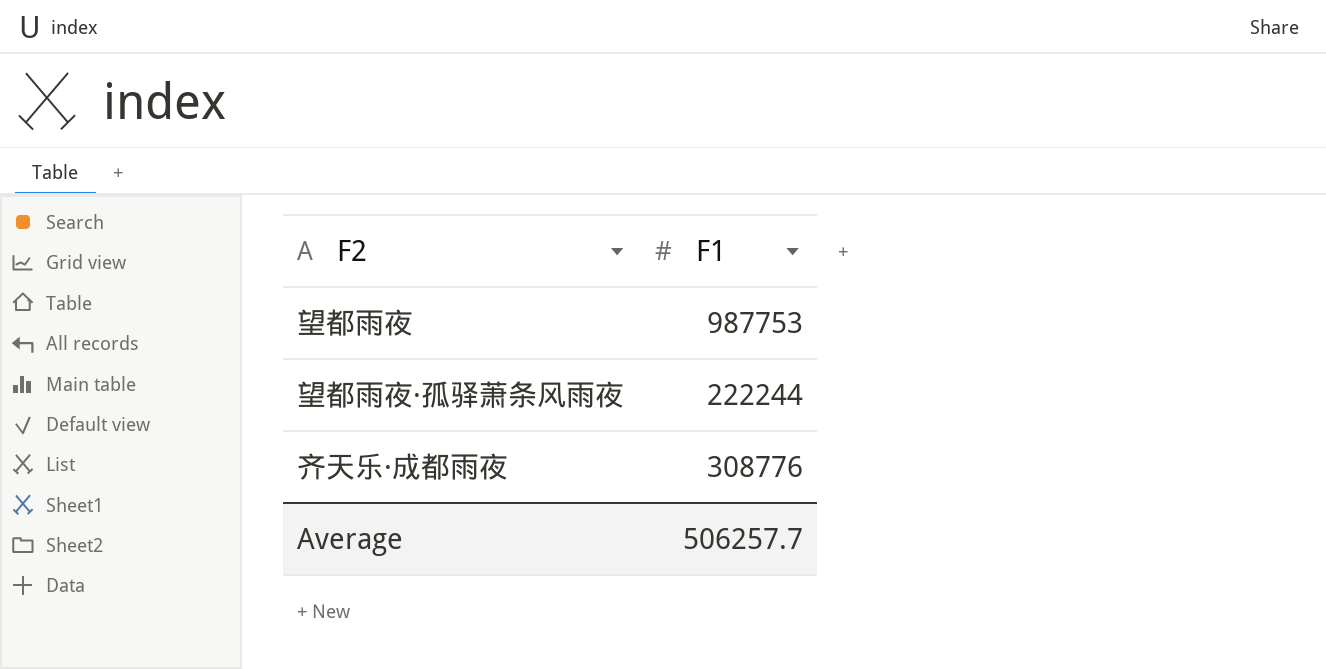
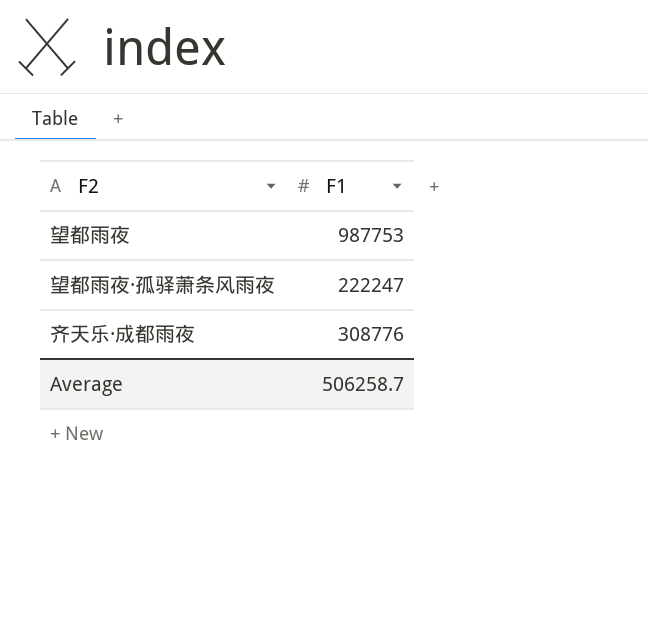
望都雨夜·孤驿萧条风雨夜 | F1: 222244 -> 222247
Average | F1: 506257.7 -> 506258.7

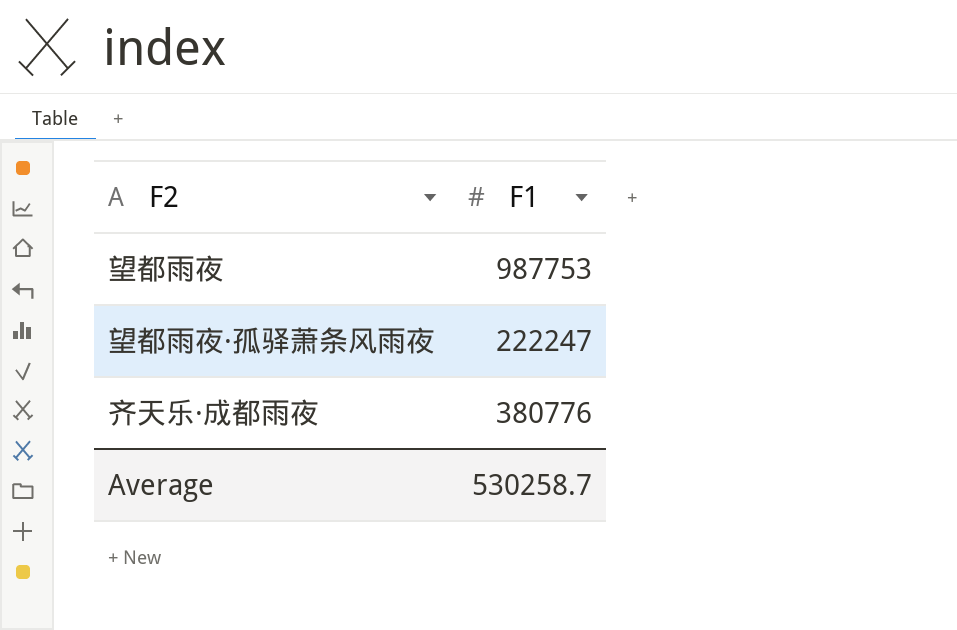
齐天乐·成都雨夜 | F1: 308776 -> 380776
Average | F1: 506258.7 -> 530258.7

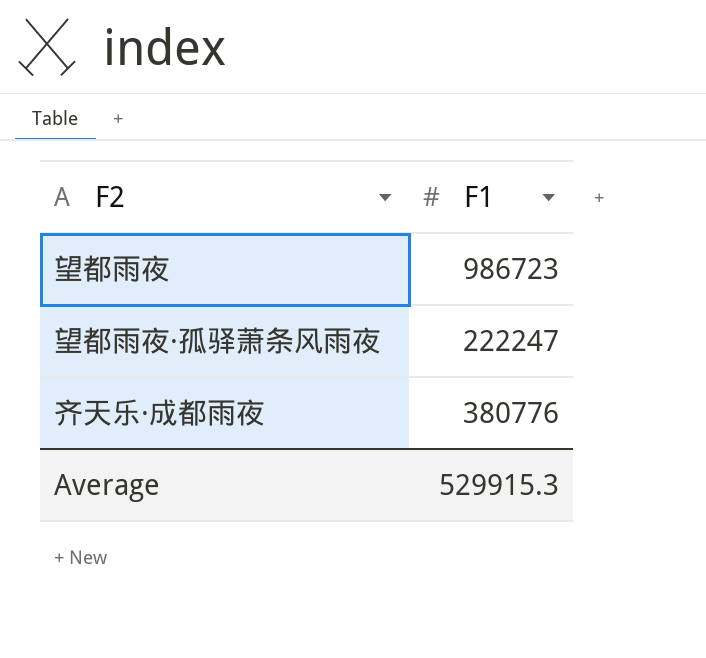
望都雨夜 | F1: 987753 -> 986723
Average | F1: 530258.7 -> 529915.3

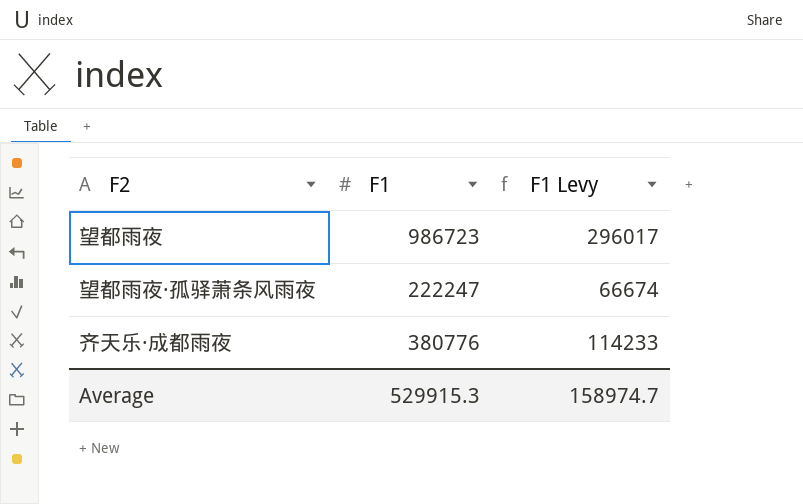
column F1 Levy | formula: none -> [F1] * 0.3

